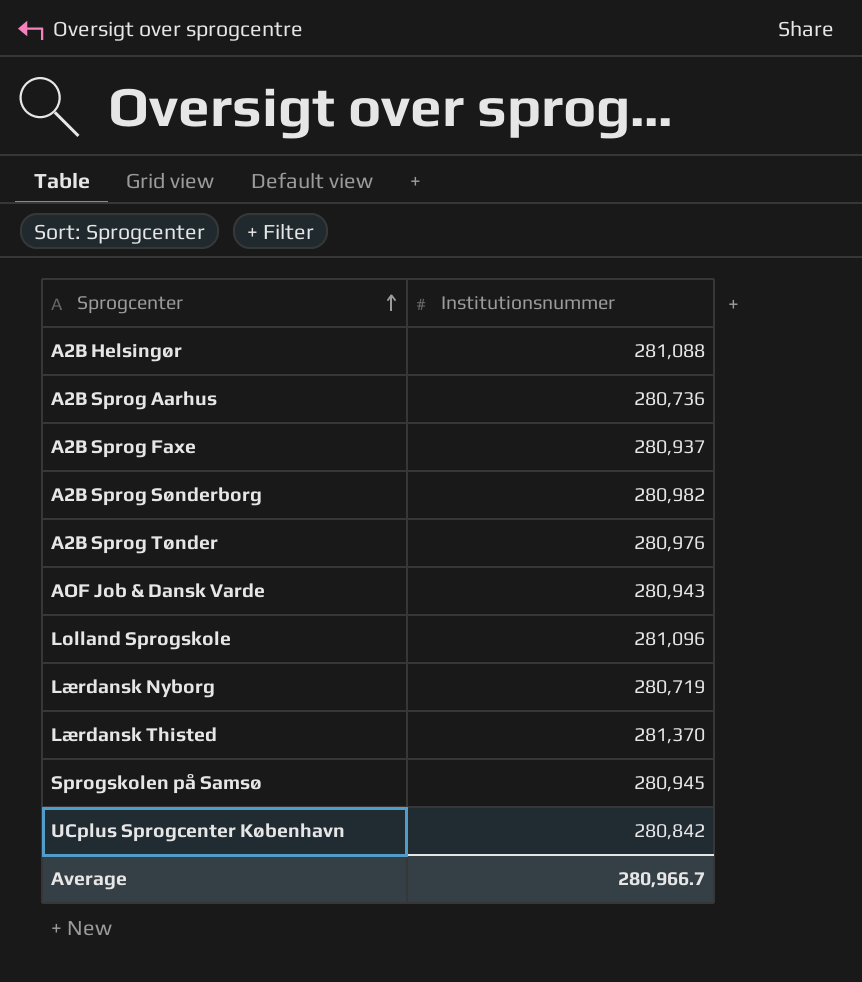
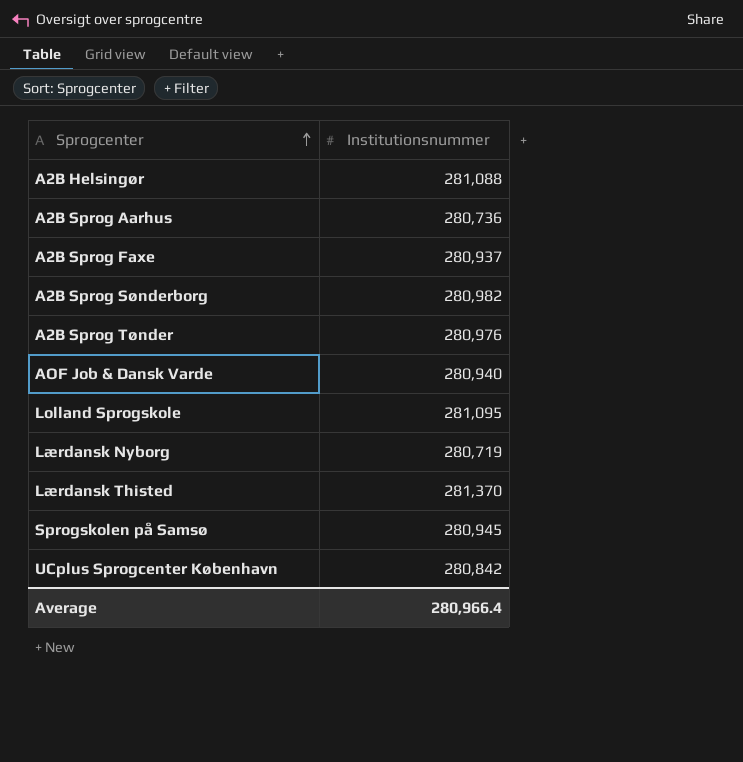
AOF Job & Dansk Varde | Institutionsnummer: 280,943 -> 280,940
Lolland Sprogskole | Institutionsnummer: 281,096 -> 281,095
Average | Institutionsnummer: 280,966.7 -> 280,966.4

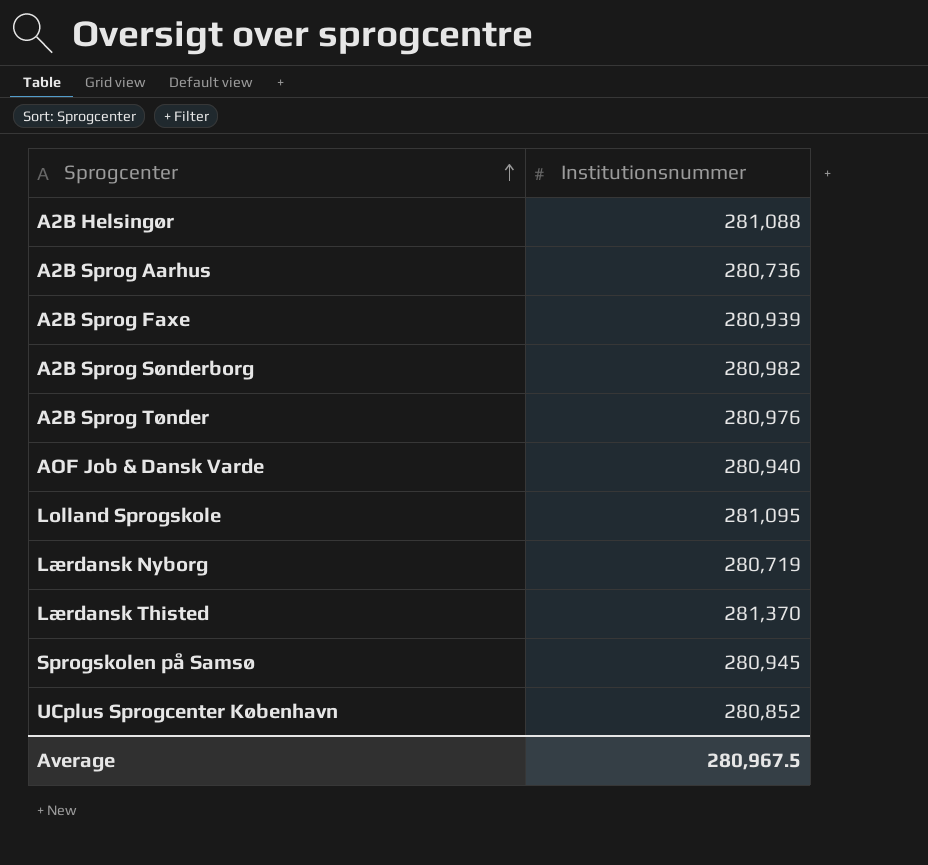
A2B Sprog Faxe | Institutionsnummer: 280,937 -> 280,939
UCplus Sprogcenter København | Institutionsnummer: 280,842 -> 280,852
Average | Institutionsnummer: 280,966.4 -> 280,967.5

